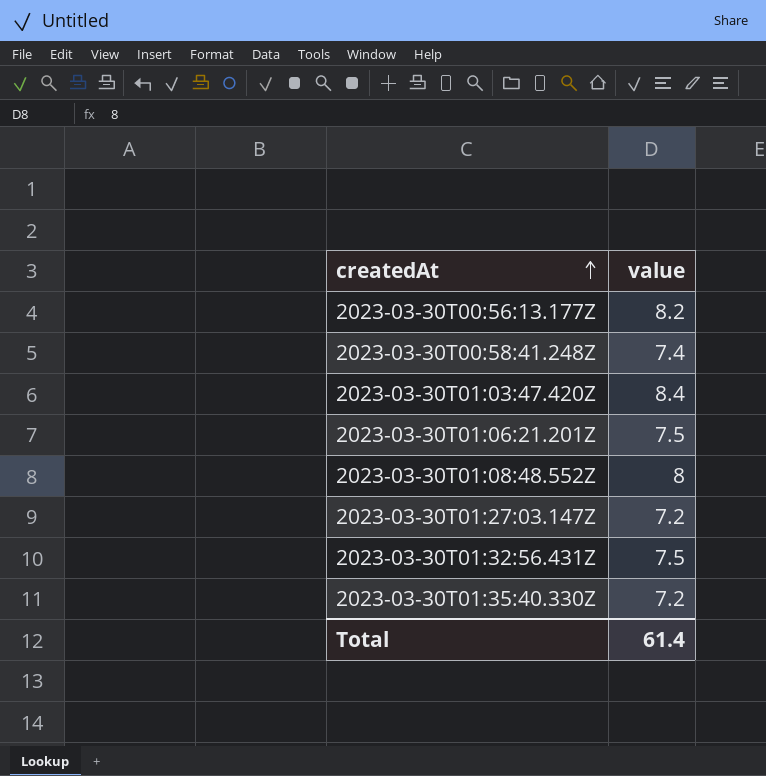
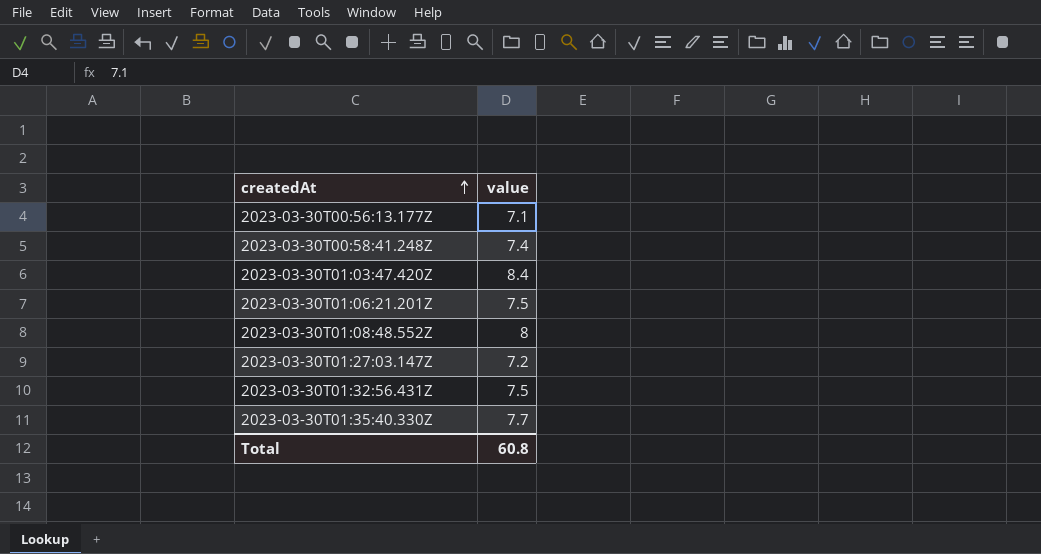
2023-03-30T00:56:13.177Z | value: 8.2 -> 7.1
2023-03-30T01:35:40.330Z | value: 7.2 -> 7.7
Total | value: 61.4 -> 60.8

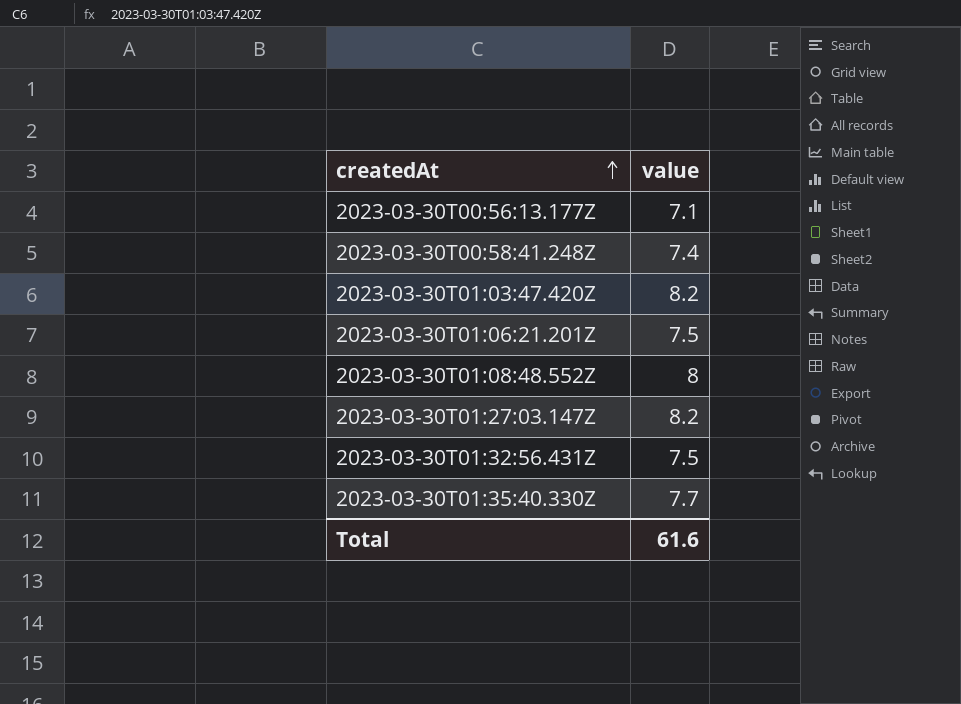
2023-03-30T01:03:47.420Z | value: 8.4 -> 8.2
2023-03-30T01:27:03.147Z | value: 7.2 -> 8.2
Total | value: 60.8 -> 61.6

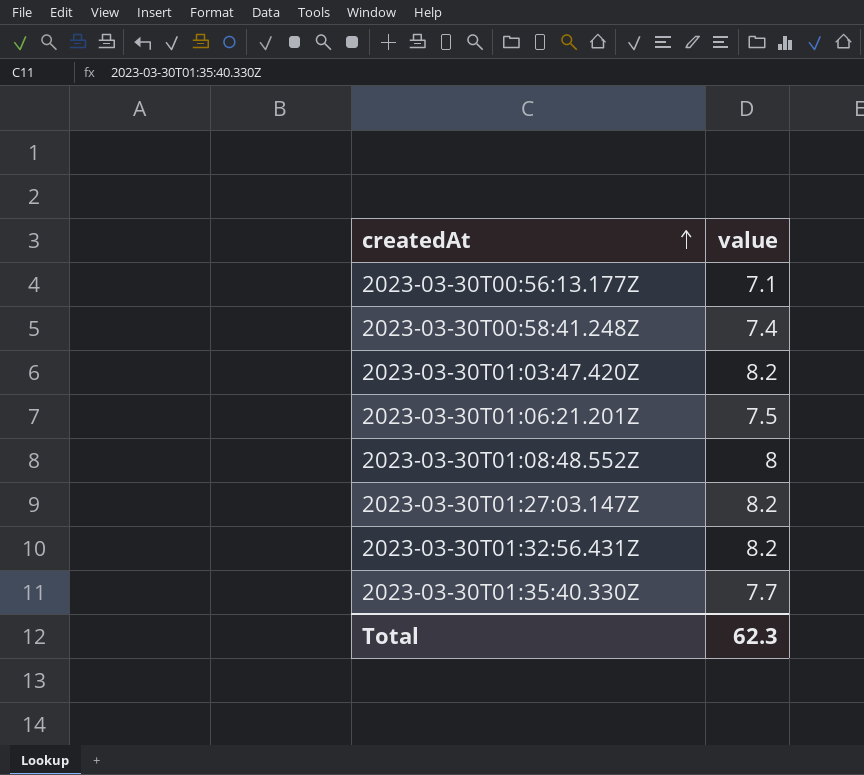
2023-03-30T01:32:56.431Z | value: 7.5 -> 8.2
Total | value: 61.6 -> 62.3

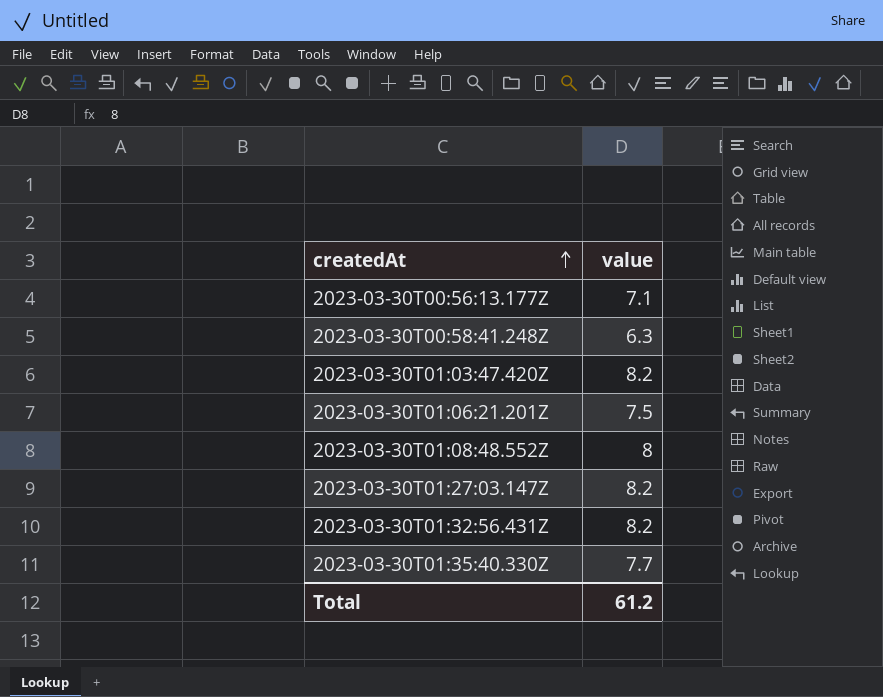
2023-03-30T00:58:41.248Z | value: 7.4 -> 6.3
Total | value: 62.3 -> 61.2

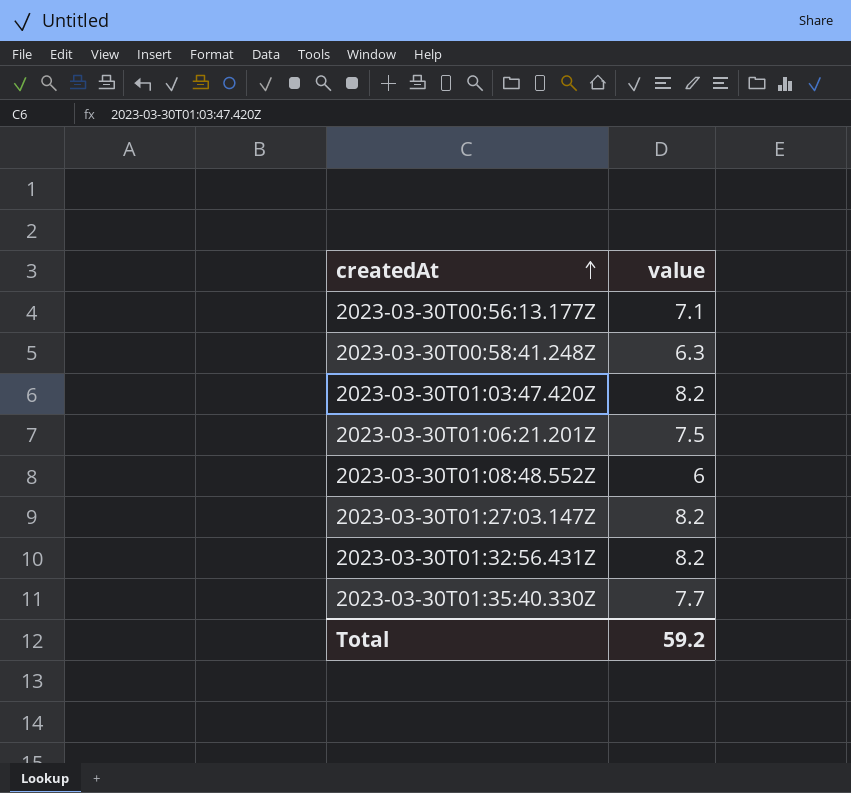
2023-03-30T01:08:48.552Z | value: 8 -> 6
Total | value: 61.2 -> 59.2

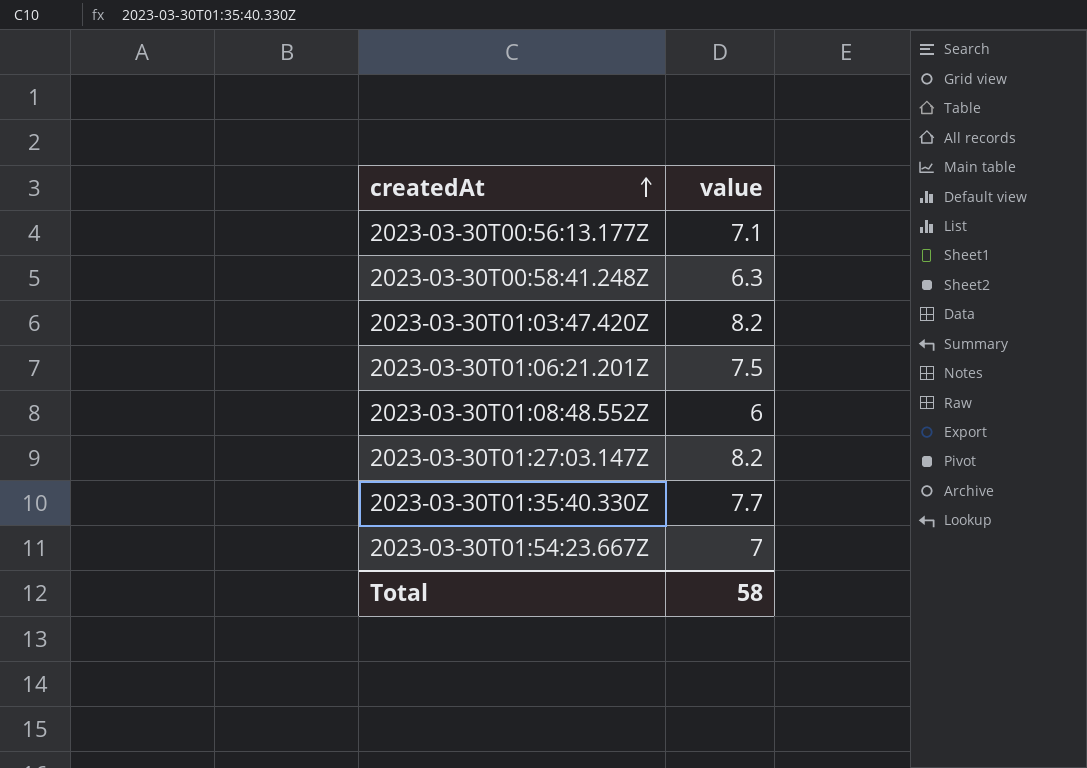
row 2023-03-30T01:32:56.431Z: 8.2 -> none
row 2023-03-30T01:54:23.667Z: none -> 7
Total | value: 59.2 -> 58

